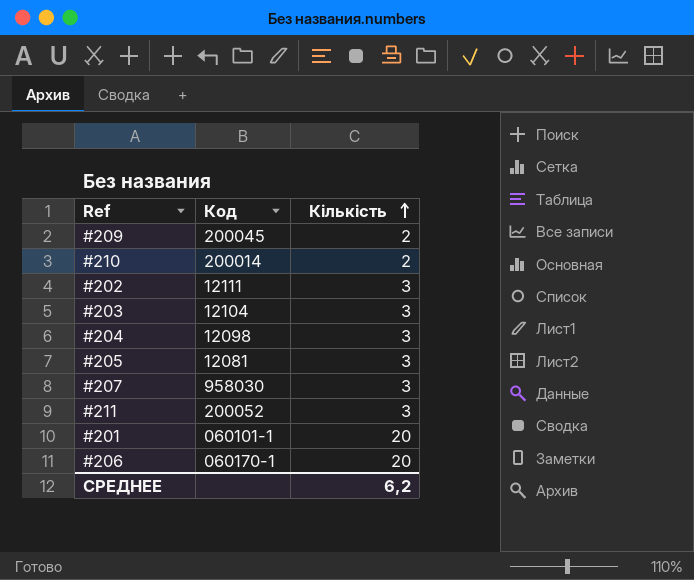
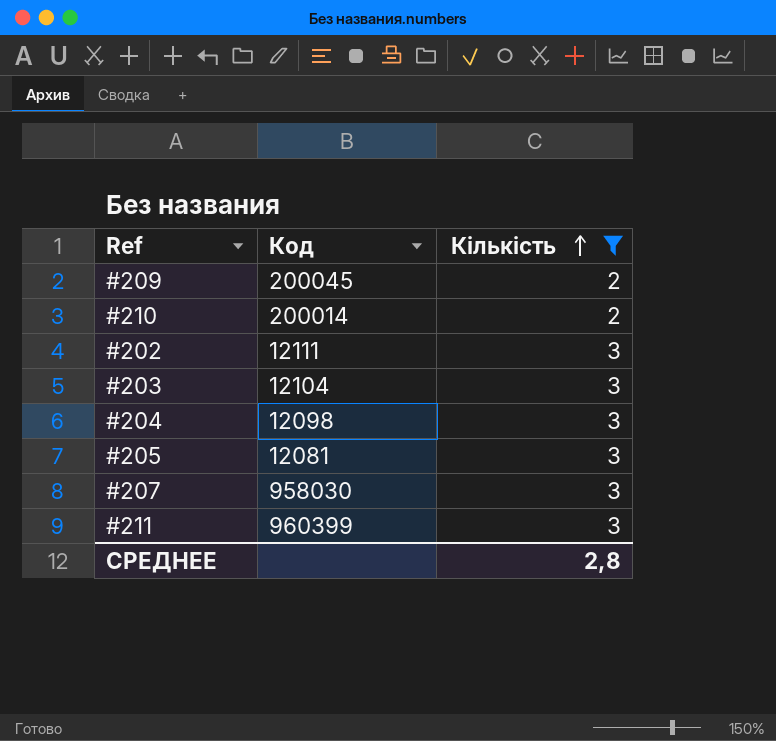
filter: none -> Кількість != 20
#211 | Код: 200052 -> 960399
СРЕДНЕЕ | Кількість: 6,2 -> 2,8

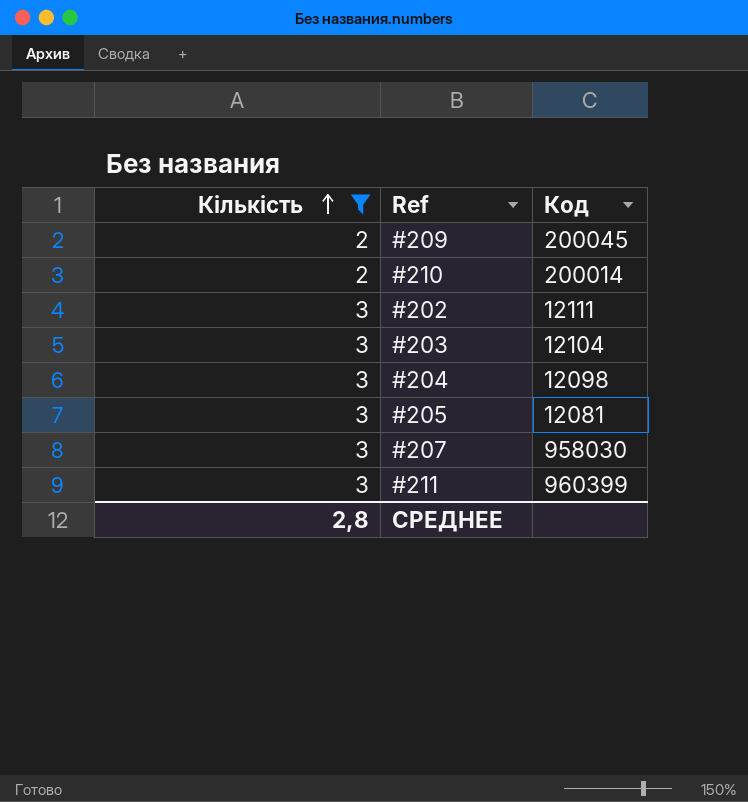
column Кількість | position: 3 -> 1

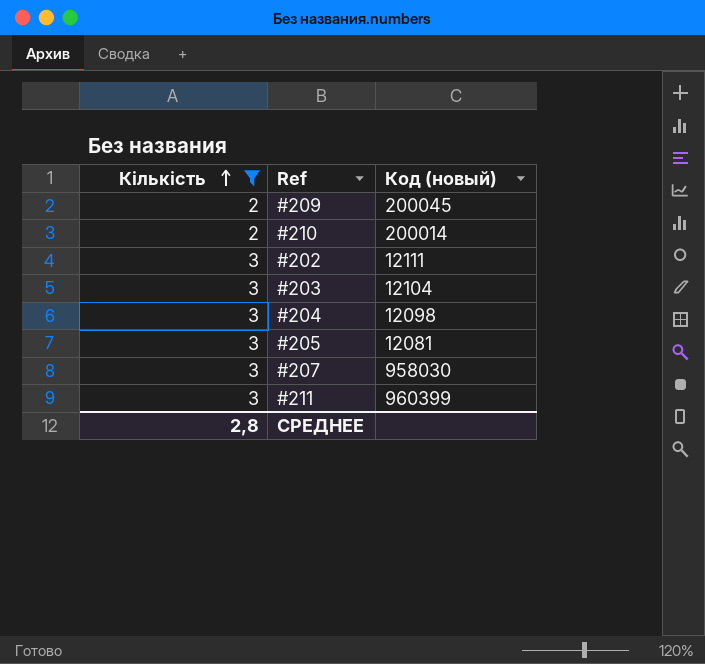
column name: Код -> Код (новый)

